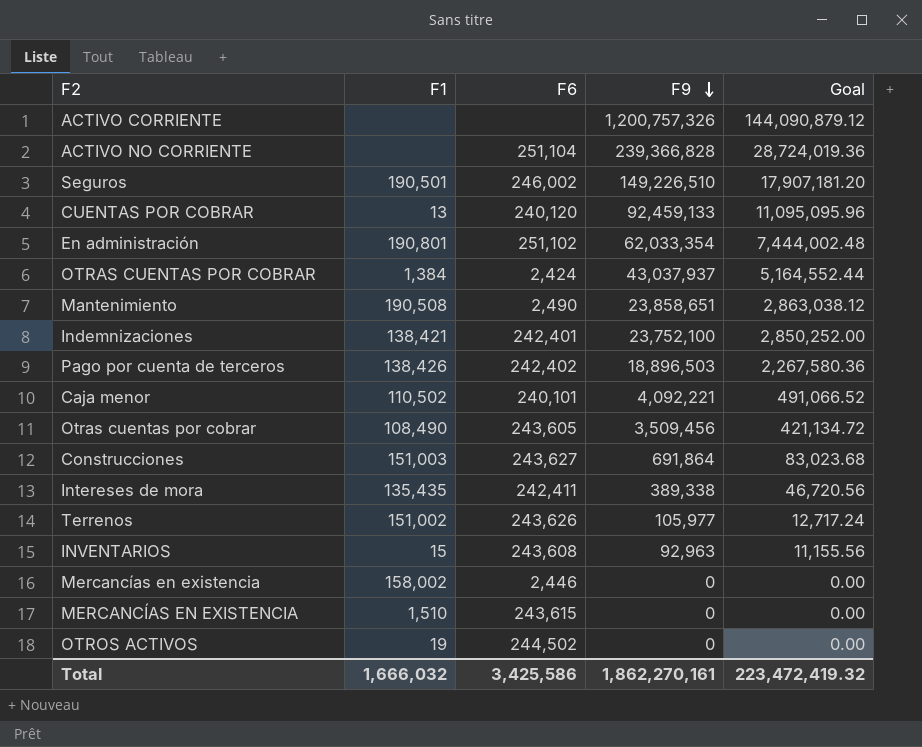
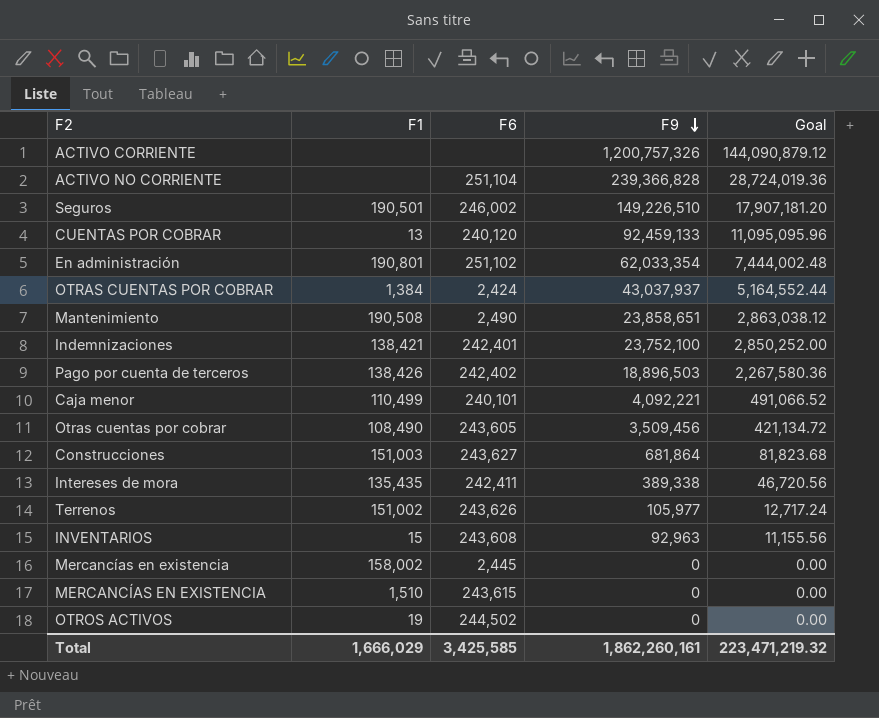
Caja menor | F1: 110,502 -> 110,499
Construcciones | F9: 691,864 -> 681,864
Construcciones | Goal: 83,023.68 -> 81,823.68
Mercancías en existencia | F6: 2,446 -> 2,445
Total | F1: 1,666,032 -> 1,666,029
Total | F6: 3,425,586 -> 3,425,585
Total | F9: 1,862,270,161 -> 1,862,260,161
Total | Goal: 223,472,419.32 -> 223,471,219.32

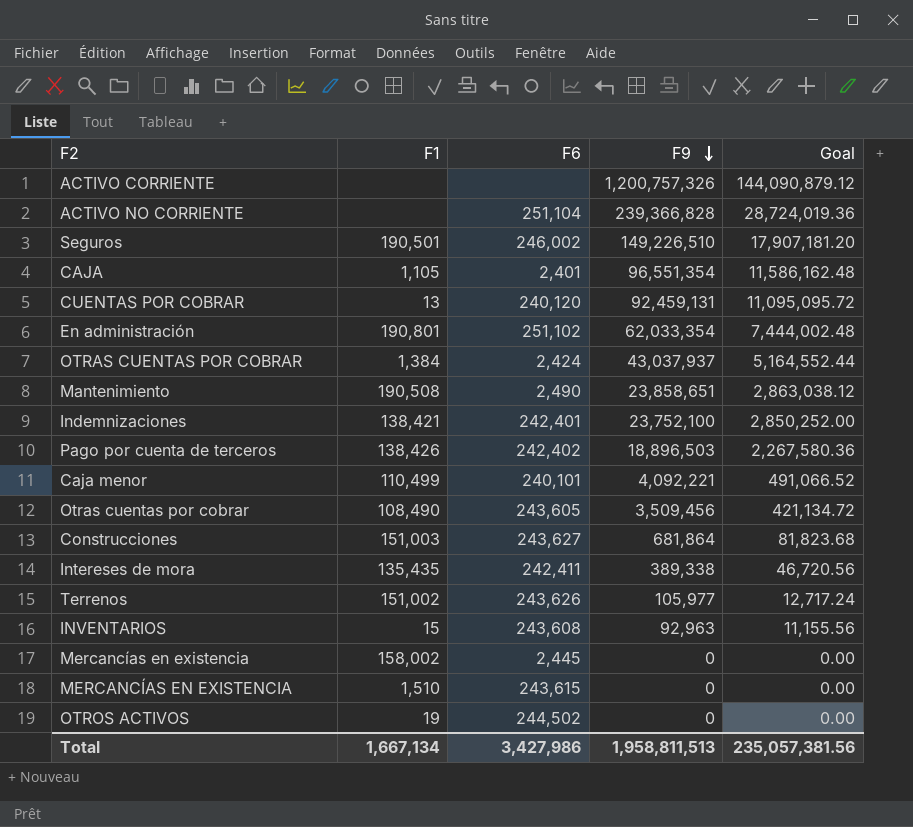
row CAJA: none -> 1,105 | 2,401 | 96,551,354 | 11,586,162.48
CUENTAS POR COBRAR | F9: 92,459,133 -> 92,459,131
CUENTAS POR COBRAR | Goal: 11,095,095.96 -> 11,095,095.72
Total | F1: 1,666,029 -> 1,667,134
Total | F6: 3,425,585 -> 3,427,986
Total | F9: 1,862,260,161 -> 1,958,811,513
Total | Goal: 223,471,219.32 -> 235,057,381.56

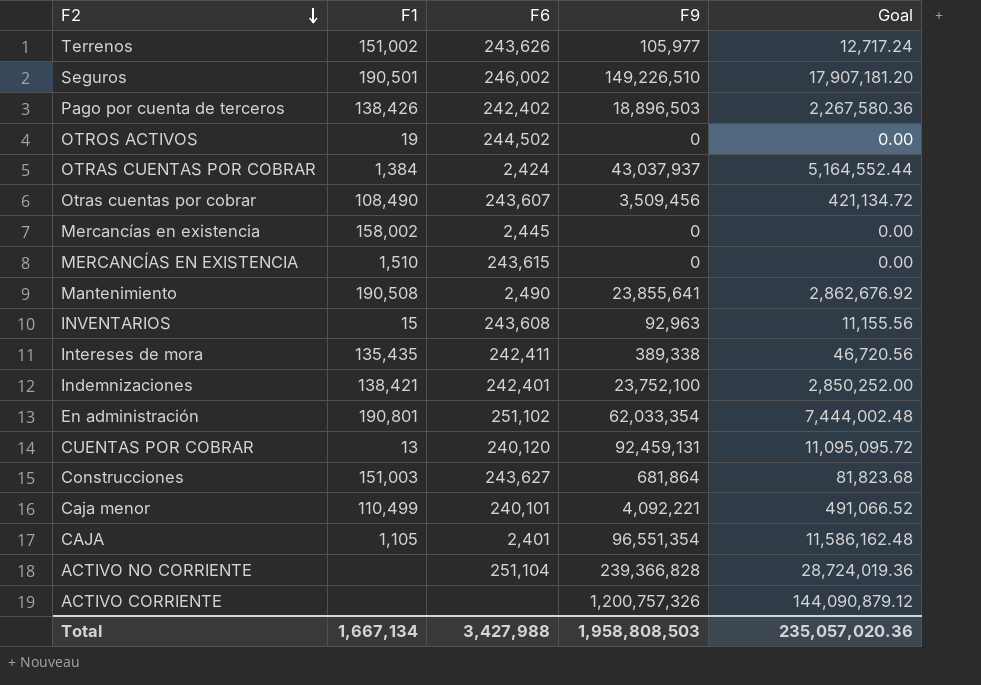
row order: F9 descending -> F2 descending
Otras cuentas por cobrar | F6: 243,605 -> 243,607
Mantenimiento | F9: 23,858,651 -> 23,855,641
Mantenimiento | Goal: 2,863,038.12 -> 2,862,676.92
Total | F6: 3,427,986 -> 3,427,988
Total | F9: 1,958,811,513 -> 1,958,808,503
Total | Goal: 235,057,381.56 -> 235,057,020.36

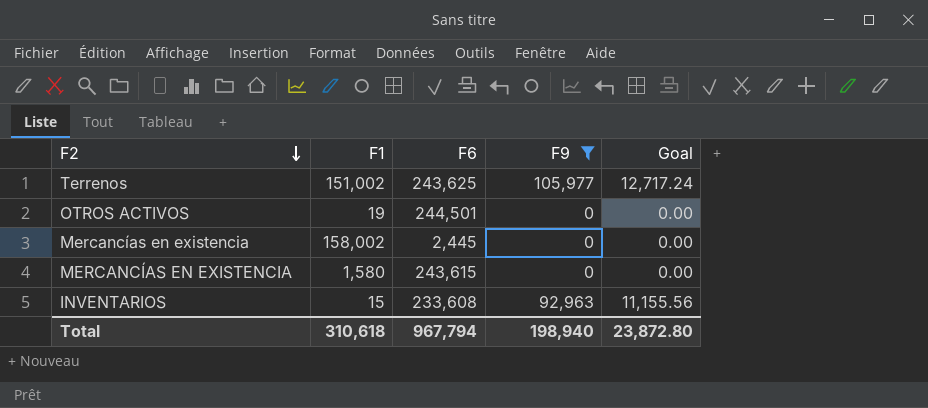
filter: none -> F9 <= 105,977
Terrenos | F6: 243,626 -> 243,625
OTROS ACTIVOS | F6: 244,502 -> 244,501
MERCANCÍAS EN EXISTENCIA | F1: 1,510 -> 1,580
INVENTARIOS | F6: 243,608 -> 233,608
Total | F1: 1,667,134 -> 310,618
Total | F6: 3,427,988 -> 967,794
Total | F9: 1,958,808,503 -> 198,940
Total | Goal: 235,057,020.36 -> 23,872.80

